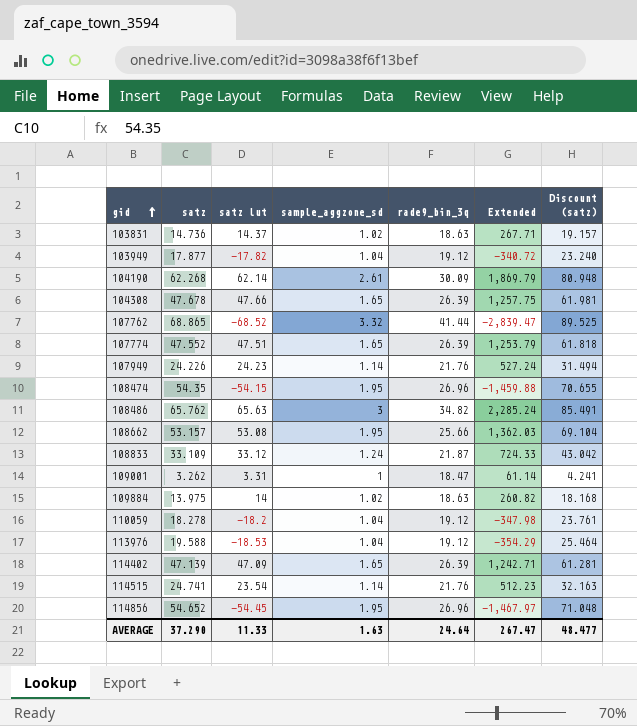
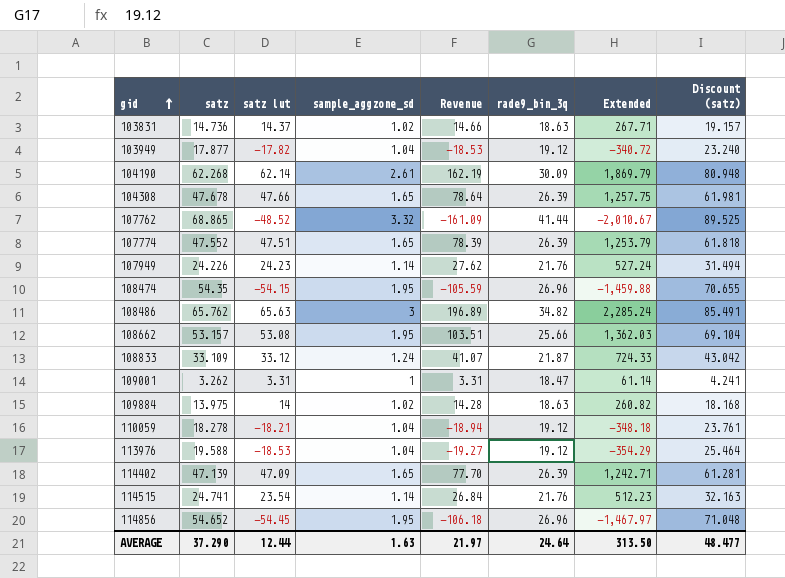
column Revenue | formula: none -> [satz lut] * [sample_aggzone_sd]
107762 | satz lut: -68.52 -> -48.52
107762 | Extended: -2,839.47 -> -2,010.67
110059 | satz lut: -18.2 -> -18.21
110059 | Extended: -347.98 -> -348.18
AVERAGE | satz lut: 11.33 -> 12.44
AVERAGE | Extended: 267.47 -> 313.50

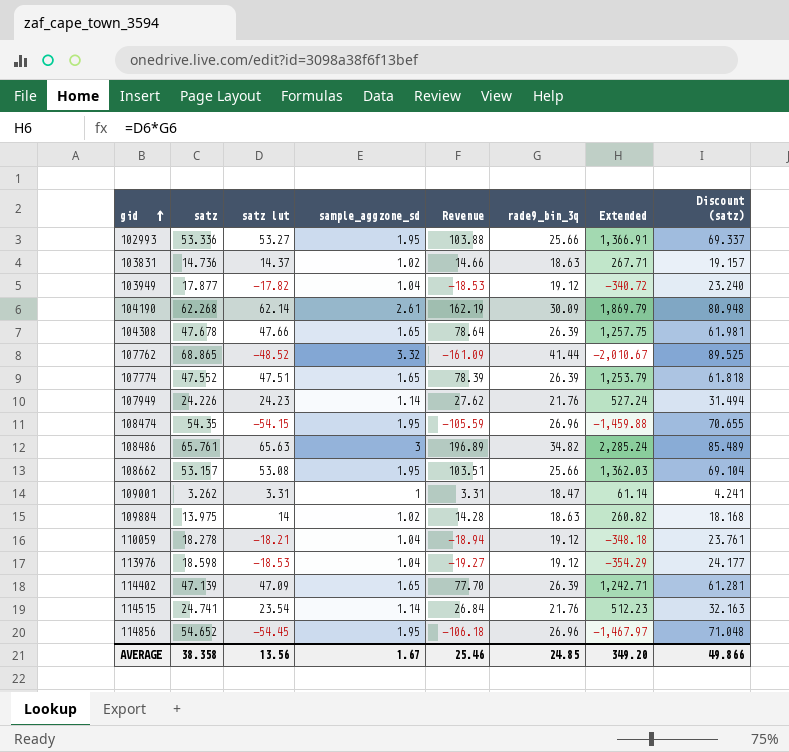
row 108833: 33.109 | 33.12 | 1.24 | 41.07 | 21.87 | 724.33 | 43.042 -> none
row 102993: none -> 53.336 | 53.27 | 1.95 | 103.88 | 25.66 | 1,366.91 | 69.337
108486 | satz: 65.762 -> 65.761
108486 | Discount (satz): 85.491 -> 85.489
113976 | satz: 19.588 -> 18.598
113976 | Discount (satz): 25.464 -> 24.177
AVERAGE | satz: 37.290 -> 38.358
AVERAGE | satz lut: 12.44 -> 13.56
AVERAGE | sample_aggzone_sd: 1.63 -> 1.67
AVERAGE | Revenue: 21.97 -> 25.46
AVERAGE | rade9_bin_3q: 24.64 -> 24.85
AVERAGE | Extended: 313.50 -> 349.20
AVERAGE | Discount (satz): 48.477 -> 49.866

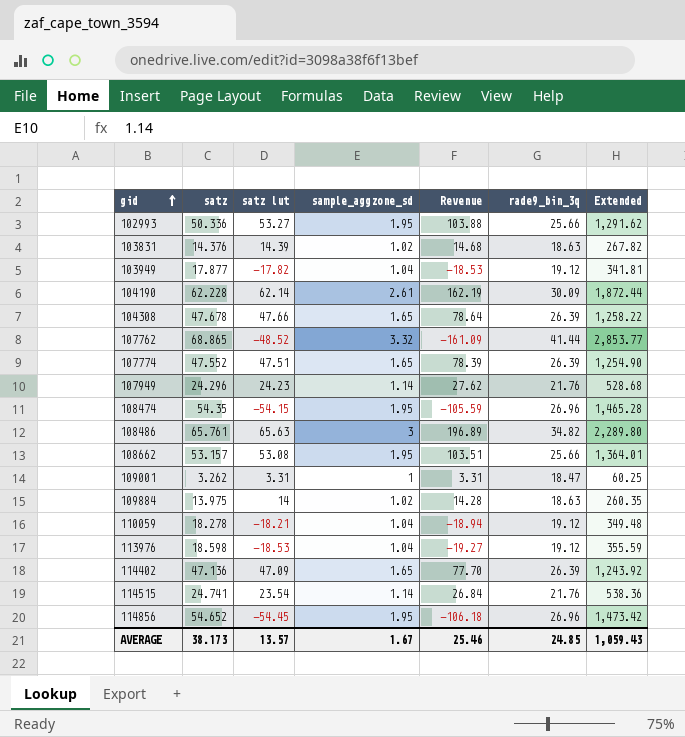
column Discount (satz) | formula: [satz] * 1.3 -> none
column Extended | formula: [satz lut] * [rade9_bin_3q] -> [satz] * [rade9_bin_3q]
102993 | satz: 53.336 -> 50.336
103831 | satz: 14.736 -> 14.376
103831 | satz lut: 14.37 -> 14.39
103831 | Revenue: 14.66 -> 14.68
104190 | satz: 62.268 -> 62.228
107949 | satz: 24.226 -> 24.296
114402 | satz: 47.139 -> 47.136
AVERAGE | satz: 38.358 -> 38.173
AVERAGE | satz lut: 13.56 -> 13.57
AVERAGE | Extended: 349.20 -> 1,059.43

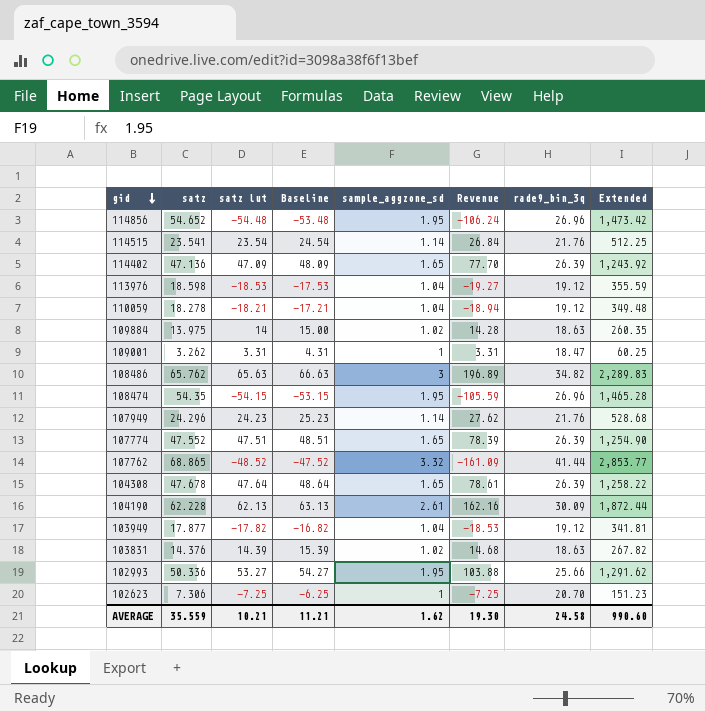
row order: gid ascending -> gid descending
column Baseline | formula: none -> [satz lut] + 1
row 108662: 53.157 | 53.08 | 1.95 | 103.51 | 25.66 | 1,364.01 -> none
114856 | satz lut: -54.45 -> -54.48
114856 | Revenue: -106.18 -> -106.24
114515 | satz: 24.741 -> 23.541
114515 | Extended: 538.36 -> 512.25
108486 | satz: 65.761 -> 65.762
108486 | Extended: 2,289.80 -> 2,289.83
104308 | satz lut: 47.66 -> 47.64
104308 | Revenue: 78.64 -> 78.61
104190 | satz lut: 62.14 -> 62.13
104190 | Revenue: 162.19 -> 162.16
row 102623: none -> 7.306 | -7.25 | -6.25 | 1 | -7.25 | 20.70 | 151.23
AVERAGE | satz: 38.173 -> 35.559
AVERAGE | satz lut: 13.57 -> 10.21
AVERAGE | sample_aggzone_sd: 1.67 -> 1.62
AVERAGE | Revenue: 25.46 -> 19.30
AVERAGE | rade9_bin_3q: 24.85 -> 24.58
AVERAGE | Extended: 1,059.43 -> 990.60

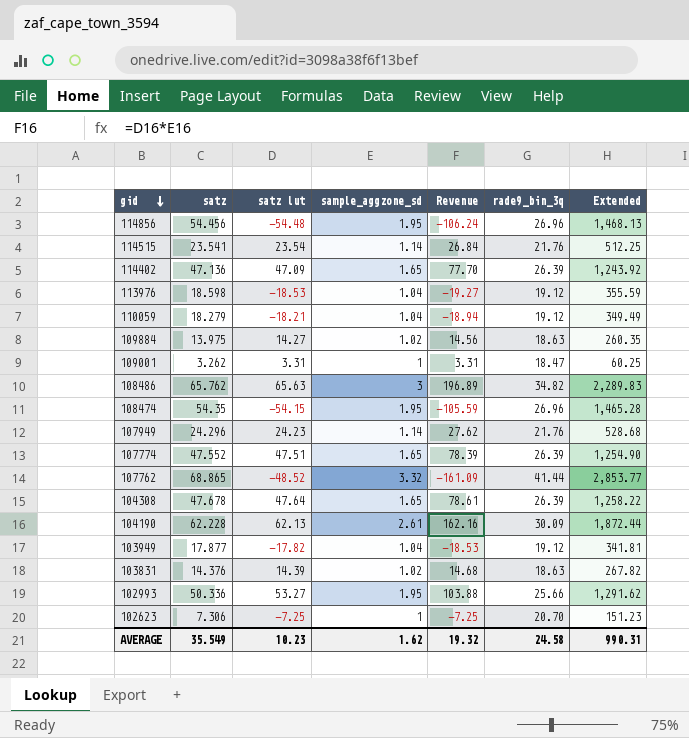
column Baseline | formula: [satz lut] + 1 -> none
114856 | satz: 54.652 -> 54.456
114856 | Extended: 1,473.42 -> 1,468.13
110059 | satz: 18.278 -> 18.279
110059 | Extended: 349.48 -> 349.49
109884 | satz lut: 14 -> 14.27
109884 | Revenue: 14.28 -> 14.56
AVERAGE | satz: 35.559 -> 35.549
AVERAGE | satz lut: 10.21 -> 10.23
AVERAGE | Revenue: 19.30 -> 19.32
AVERAGE | Extended: 990.60 -> 990.31

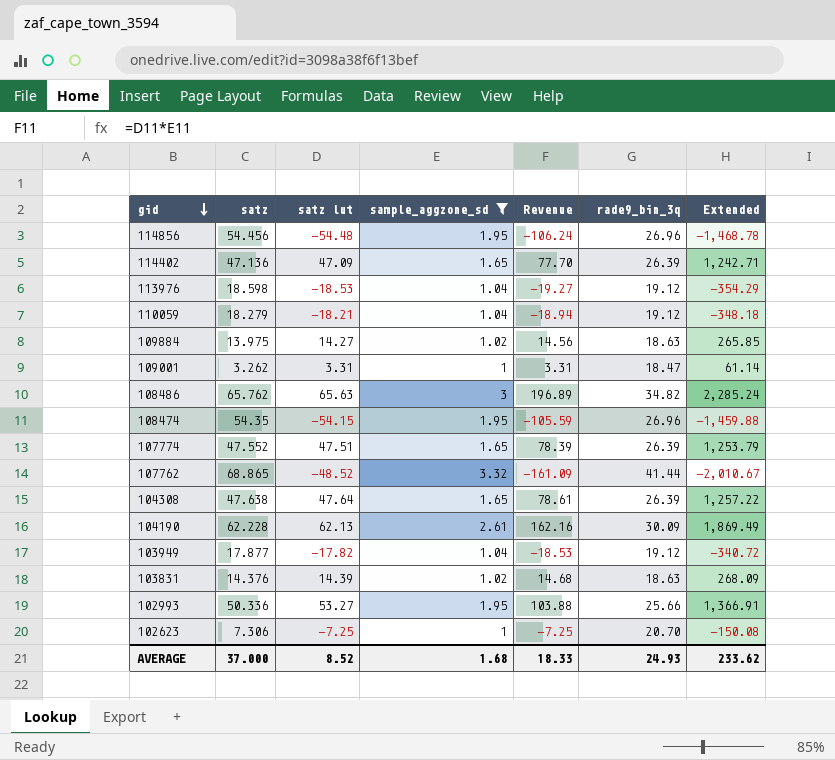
filter: none -> sample_aggzone_sd != 1.14
column Extended | formula: [satz] * [rade9_bin_3q] -> [satz lut] * [rade9_bin_3q]
104308 | satz: 47.678 -> 47.638
AVERAGE | satz: 35.549 -> 37.000
AVERAGE | satz lut: 10.23 -> 8.52
AVERAGE | sample_aggzone_sd: 1.62 -> 1.68
AVERAGE | Revenue: 19.32 -> 18.33
AVERAGE | rade9_bin_3q: 24.58 -> 24.93
AVERAGE | Extended: 990.31 -> 233.62

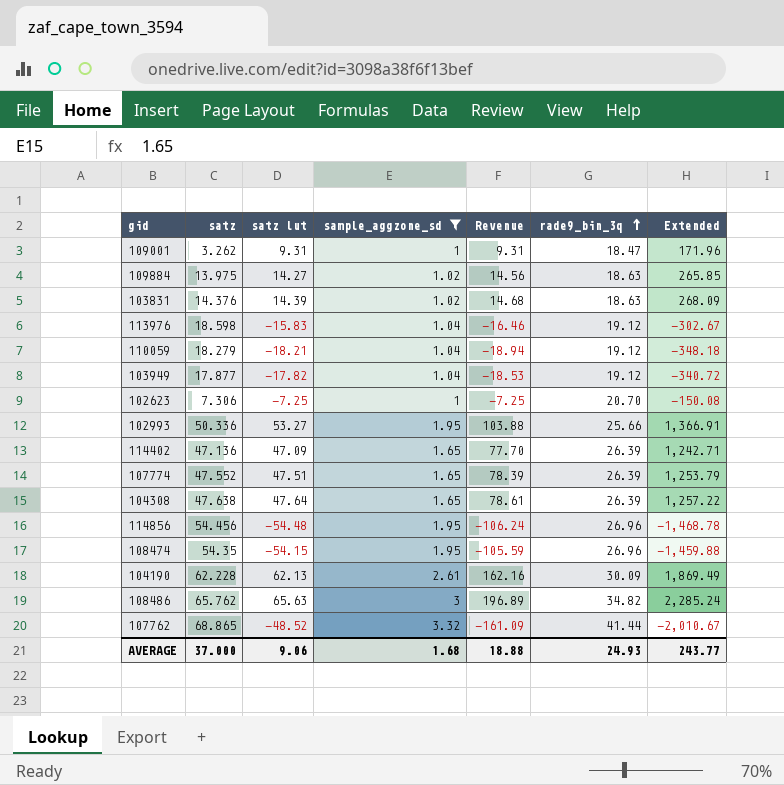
row order: gid descending -> rade9_bin_3q ascending
109001 | satz lut: 3.31 -> 9.31
109001 | Revenue: 3.31 -> 9.31
109001 | Extended: 61.14 -> 171.96
113976 | satz lut: -18.53 -> -15.83
113976 | Revenue: -19.27 -> -16.46
113976 | Extended: -354.29 -> -302.67
AVERAGE | satz lut: 8.52 -> 9.06
AVERAGE | Revenue: 18.33 -> 18.88
AVERAGE | Extended: 233.62 -> 243.77

